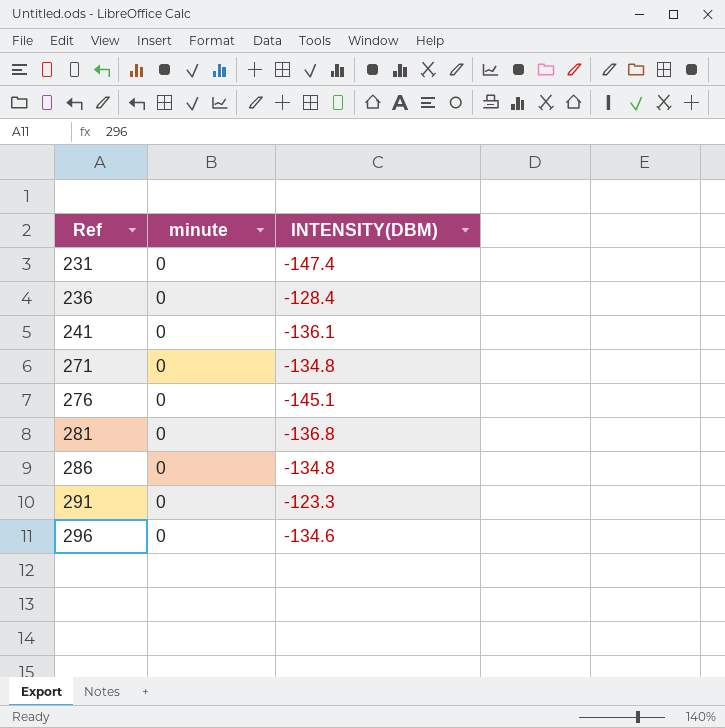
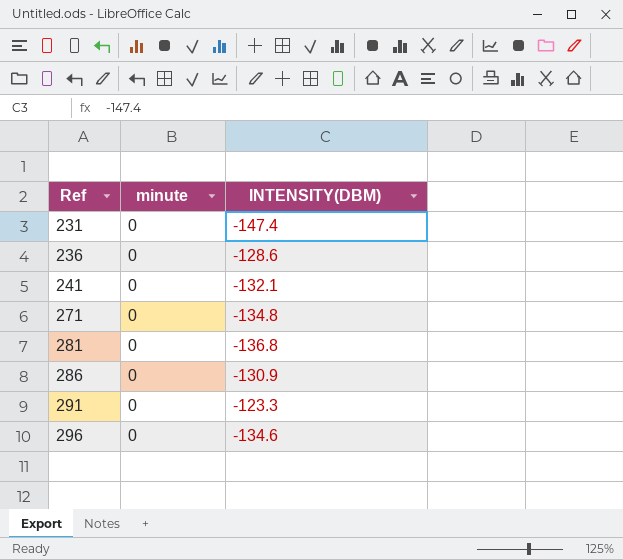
row 276: 0 | -145.1 -> none
236 | INTENSITY(DBM): -128.4 -> -128.6
241 | INTENSITY(DBM): -136.1 -> -132.1
286 | INTENSITY(DBM): -134.8 -> -130.9

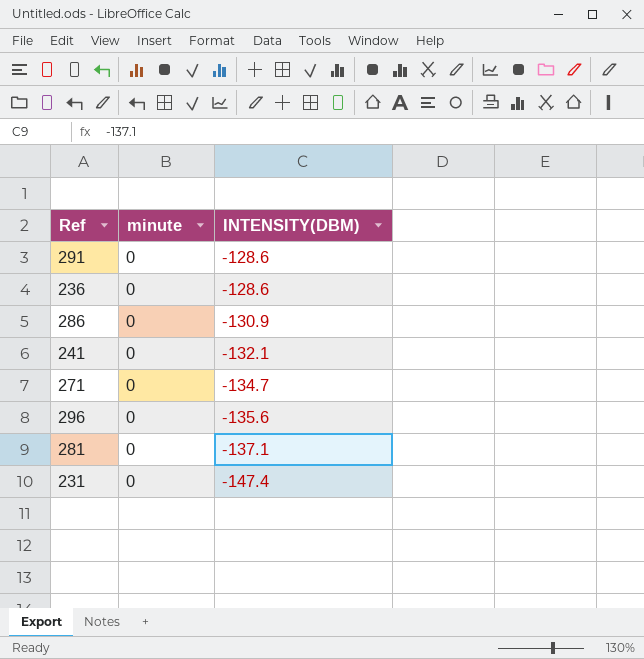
row order: Ref ascending -> INTENSITY(DBM) descending
291 | INTENSITY(DBM): -123.3 -> -128.6
271 | INTENSITY(DBM): -134.8 -> -134.7
296 | INTENSITY(DBM): -134.6 -> -135.6
281 | INTENSITY(DBM): -136.8 -> -137.1

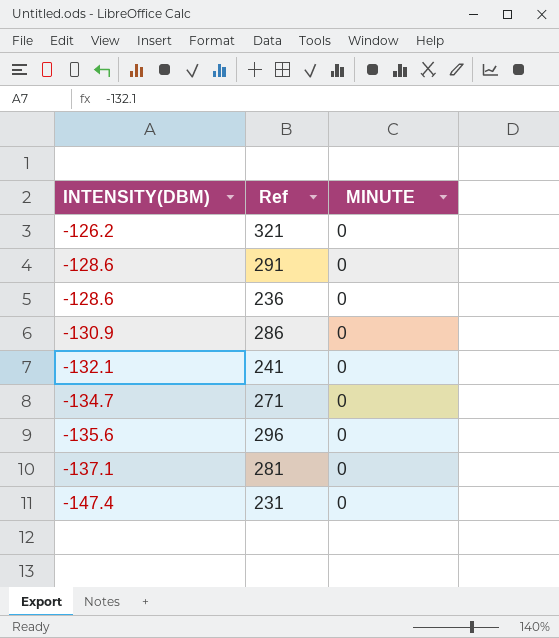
column INTENSITY(DBM) | position: 3 -> 1
column name: minute -> MINUTE
row 321: none -> -126.2 | 0

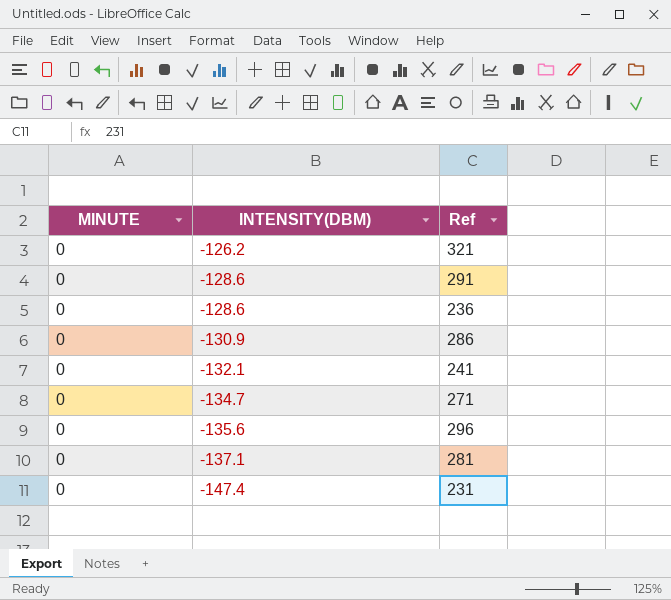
column MINUTE | position: 3 -> 1

